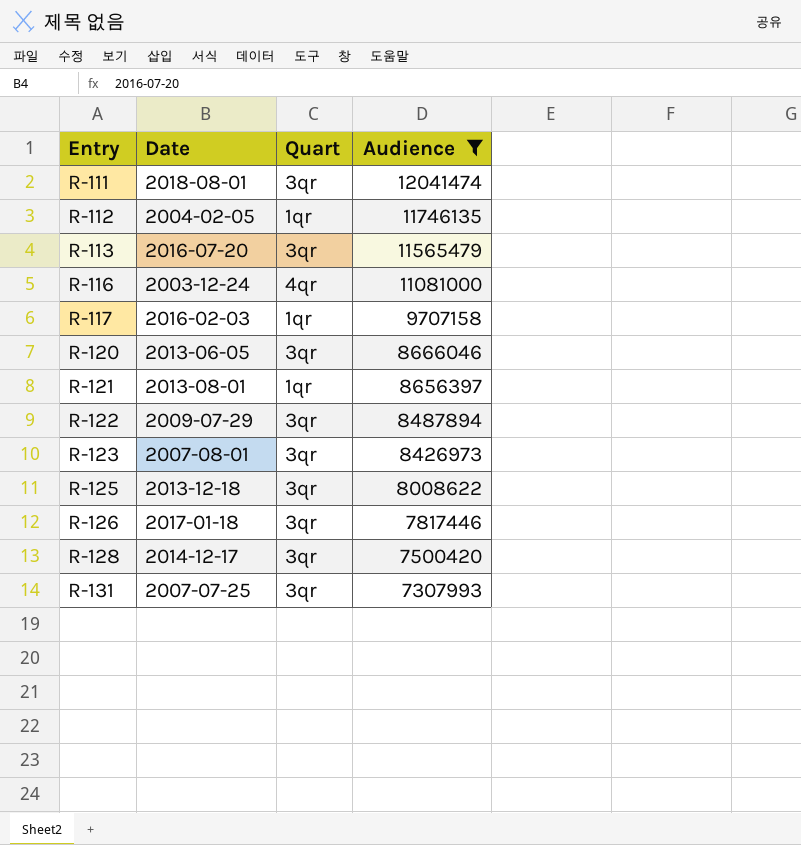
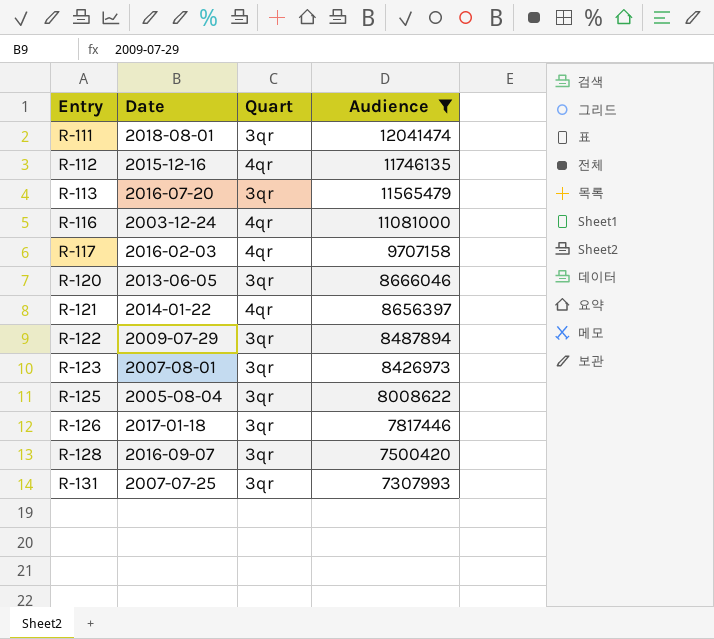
R-112 | Date: 2004-02-05 -> 2015-12-16
R-112 | Quart: 1qr -> 4qr
R-117 | Quart: 1qr -> 4qr
R-121 | Date: 2013-08-01 -> 2014-01-22
R-121 | Quart: 1qr -> 4qr
R-125 | Date: 2013-12-18 -> 2005-08-04
R-128 | Date: 2014-12-17 -> 2016-09-07

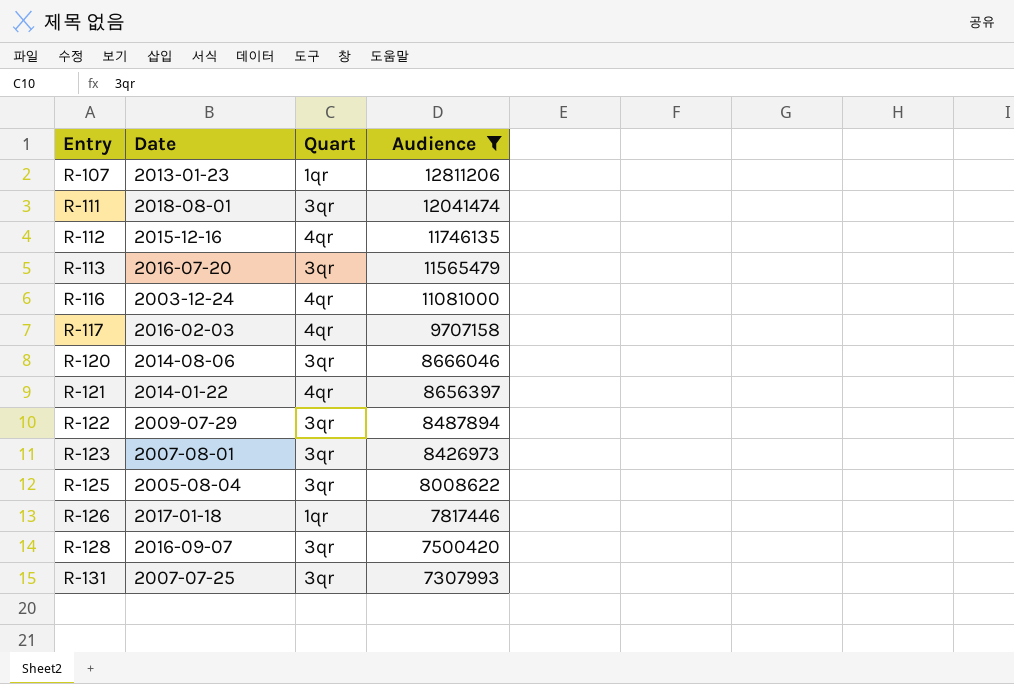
row R-107: none -> 2013-01-23 | 1qr | 12811206
R-120 | Date: 2013-06-05 -> 2014-08-06
R-126 | Quart: 3qr -> 1qr

